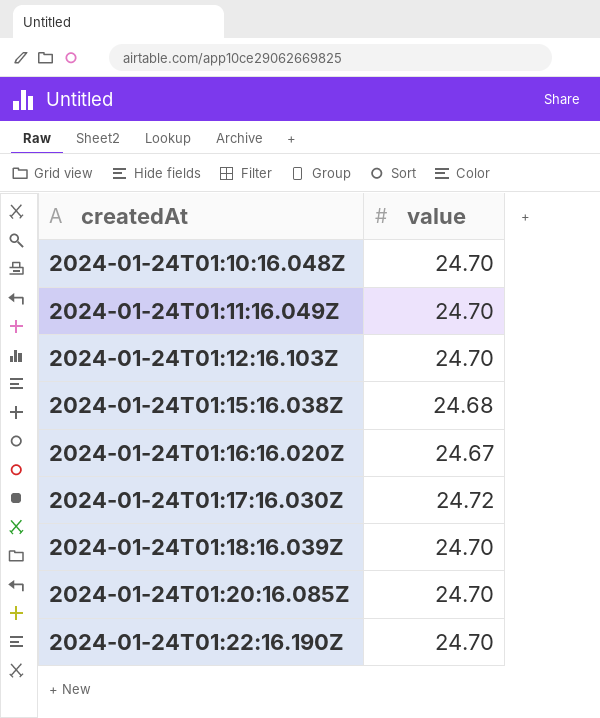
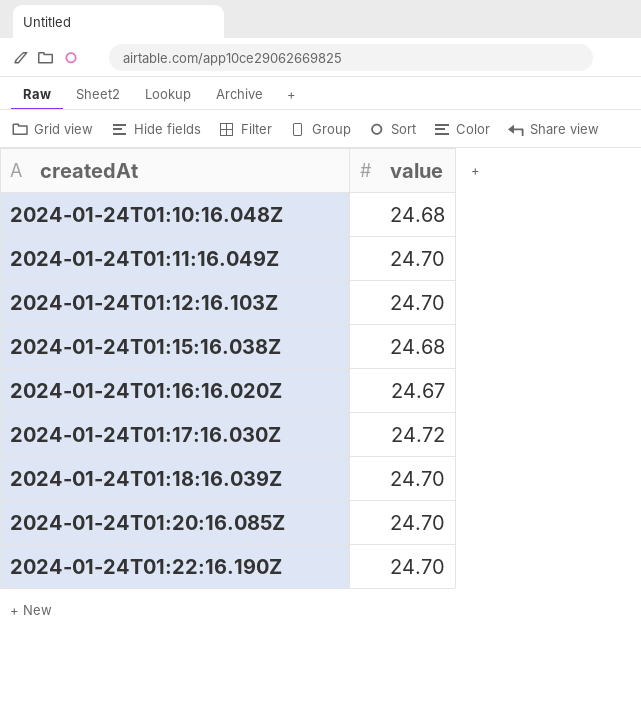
2024-01-24T01:10:16.048Z | value: 24.70 -> 24.68

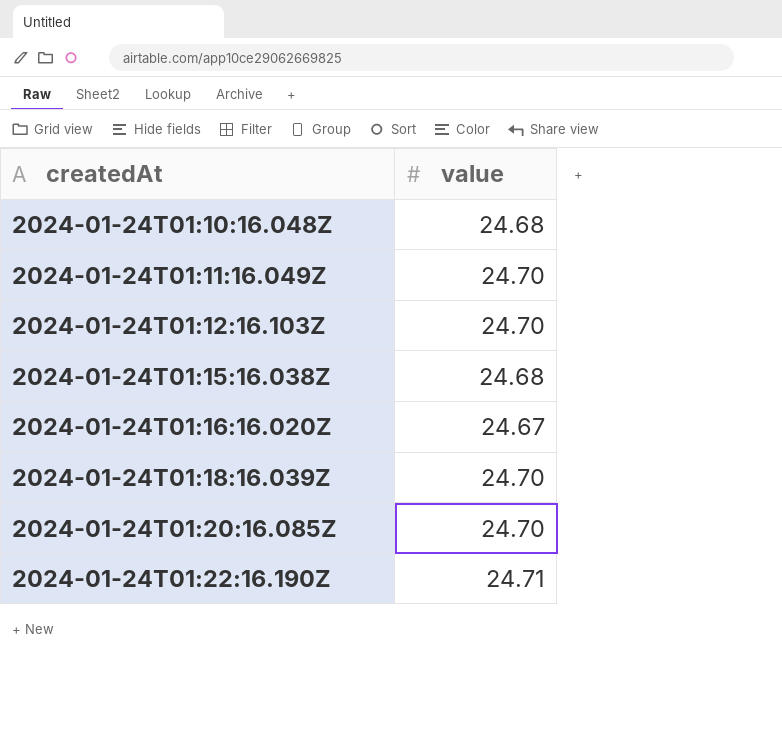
row 2024-01-24T01:17:16.030Z: 24.72 -> none
2024-01-24T01:22:16.190Z | value: 24.70 -> 24.71

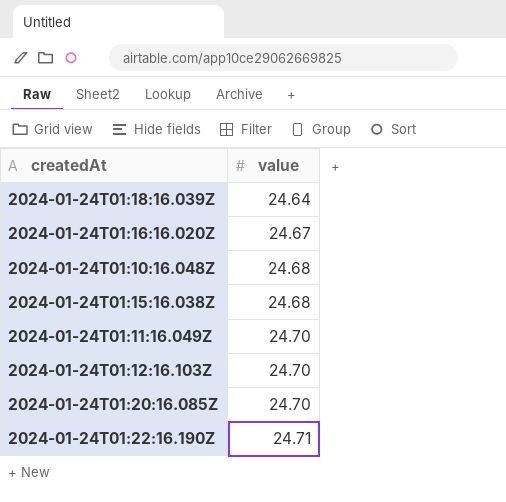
row order: createdAt ascending -> value ascending
2024-01-24T01:18:16.039Z | value: 24.70 -> 24.64

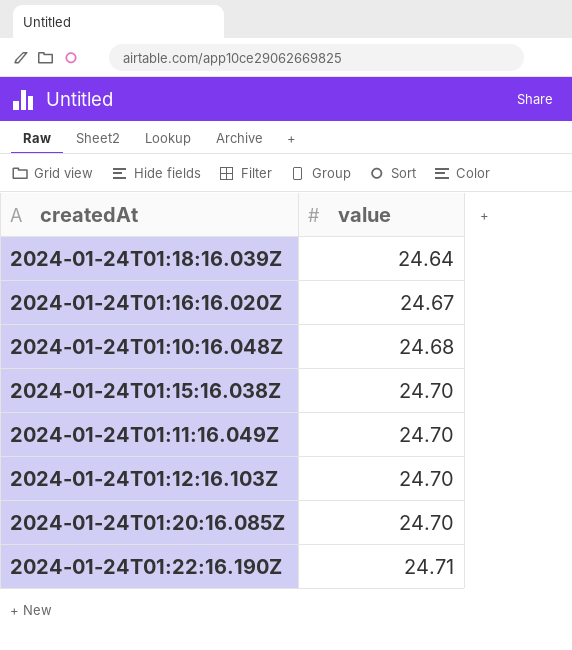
2024-01-24T01:15:16.038Z | value: 24.68 -> 24.70

